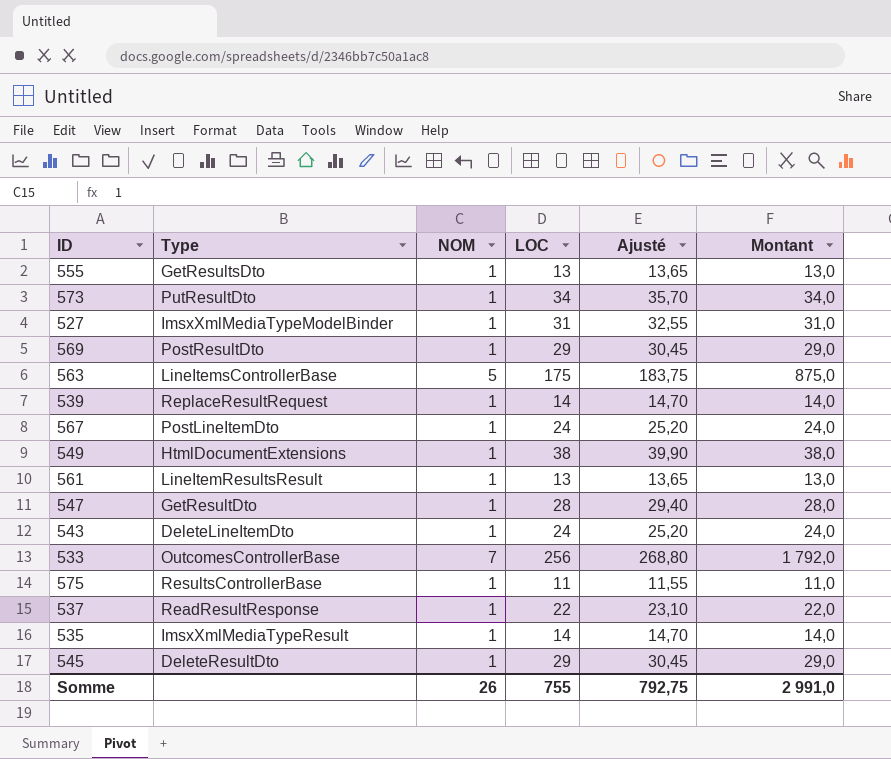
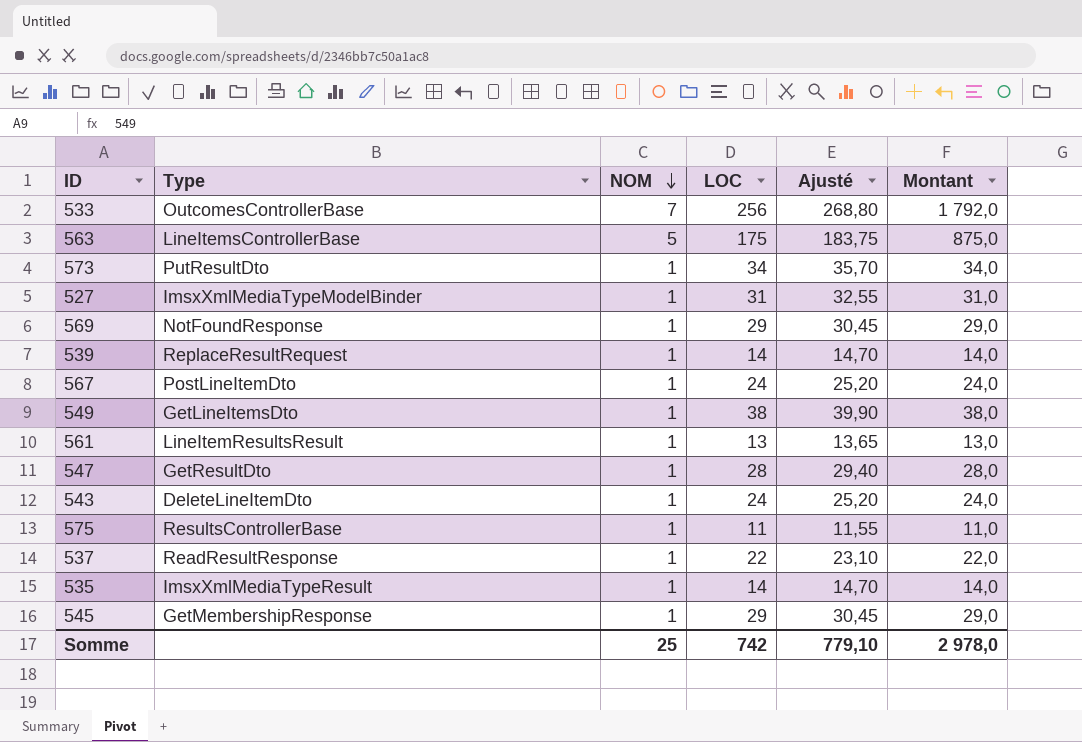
row order: none -> NOM descending
row 555: GetResultsDto | 1 | 13 | 13,65 | 13,0 -> none
569 | Type: PostResultDto -> NotFoundResponse
549 | Type: HtmlDocumentExtensions -> GetLineItemsDto
545 | Type: DeleteResultDto -> GetMembershipResponse
Somme | NOM: 26 -> 25
Somme | LOC: 755 -> 742
Somme | Ajusté: 792,75 -> 779,10
Somme | Montant: 2 991,0 -> 2 978,0

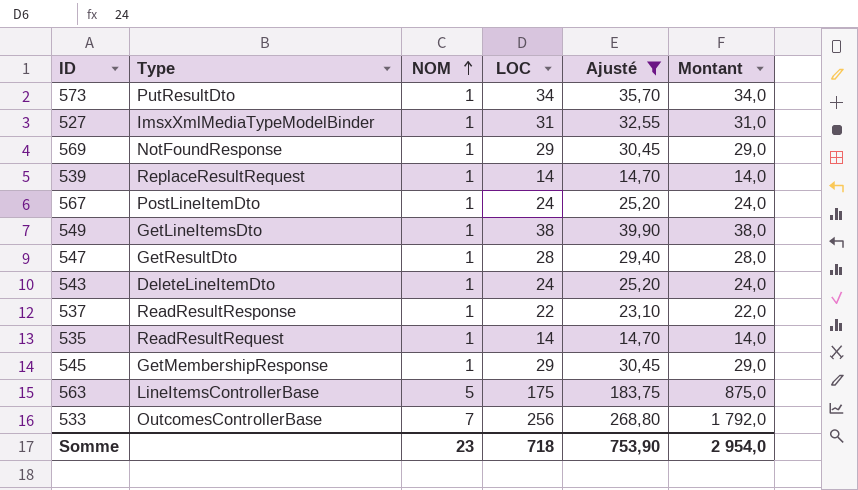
filter: none -> Ajusté >= 14,70
row order: NOM descending -> NOM ascending
535 | Type: ImsxXmlMediaTypeResult -> ReadResultRequest
Somme | NOM: 25 -> 23
Somme | LOC: 742 -> 718
Somme | Ajusté: 779,10 -> 753,90
Somme | Montant: 2 978,0 -> 2 954,0

